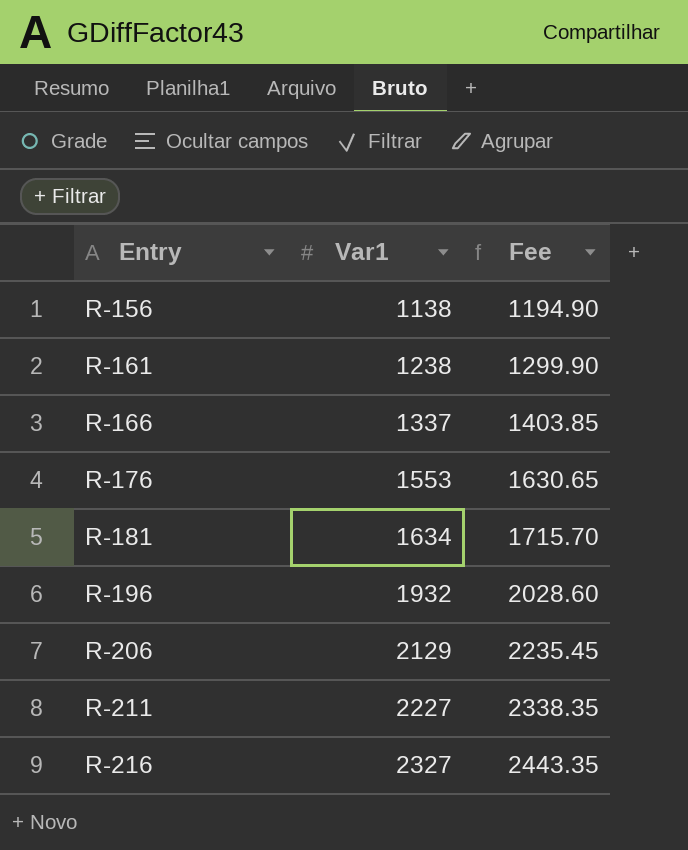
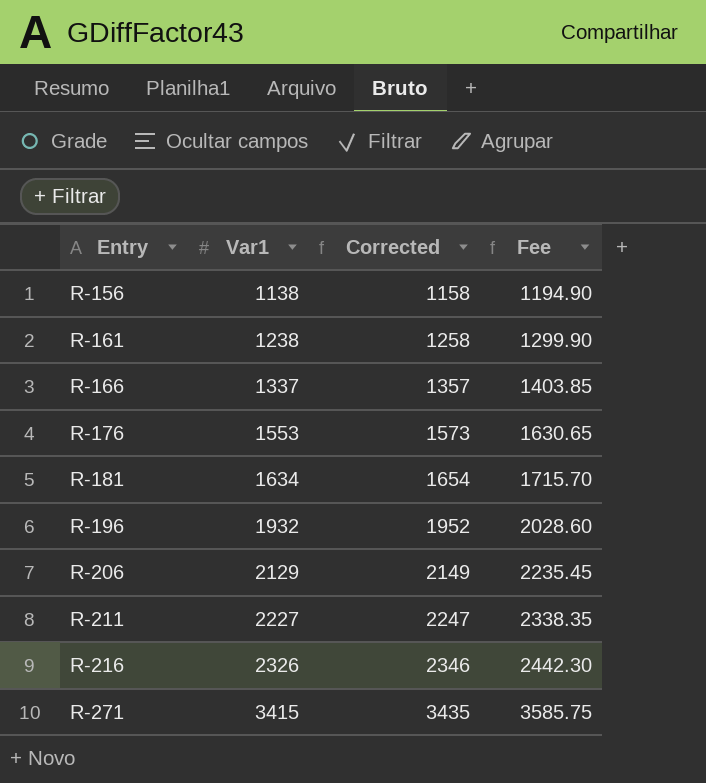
column Corrected | formula: none -> [Var1] + 20
R-216 | Var1: 2327 -> 2326
R-216 | Fee: 2443.35 -> 2442.30
row R-271: none -> 3415 | 3435 | 3585.75

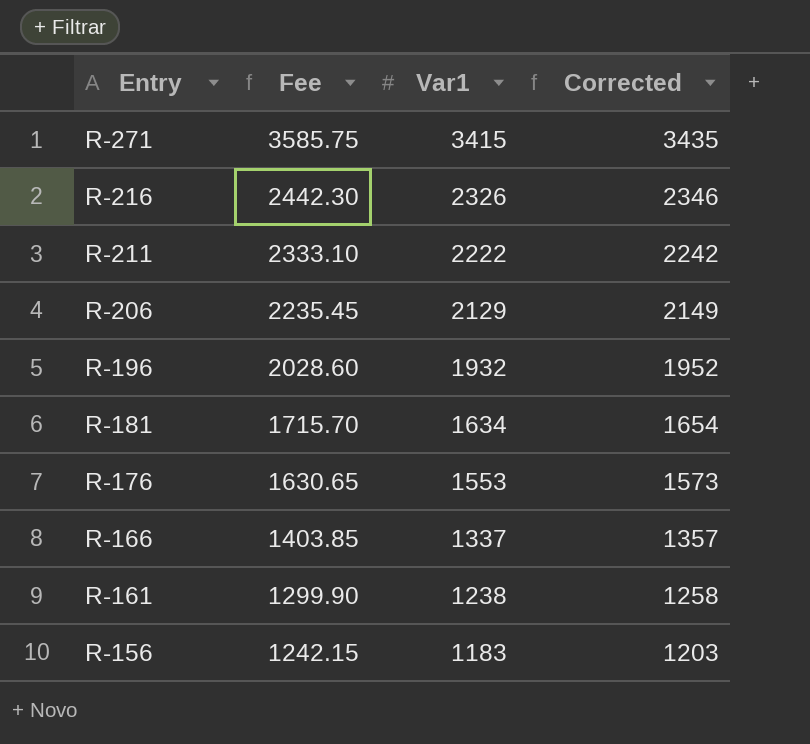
row order: Entry ascending -> Entry descending
column Fee | position: 4 -> 2
R-211 | Fee: 2338.35 -> 2333.10
R-211 | Var1: 2227 -> 2222
R-211 | Corrected: 2247 -> 2242
R-156 | Fee: 1194.90 -> 1242.15
R-156 | Var1: 1138 -> 1183
R-156 | Corrected: 1158 -> 1203

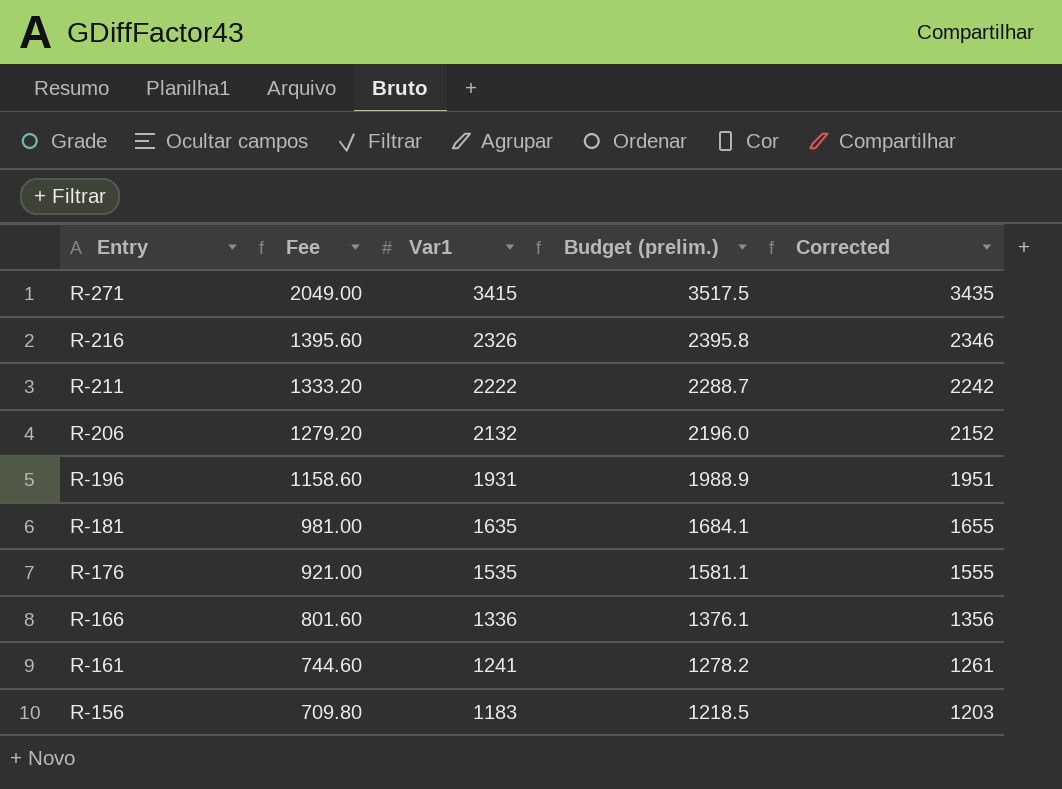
column Fee | formula: [Var1] * 1.05 -> [Var1] * 0.6
column Budget (prelim.) | formula: none -> [Var1] * 1.03
R-206 | Var1: 2129 -> 2132
R-206 | Corrected: 2149 -> 2152
R-196 | Var1: 1932 -> 1931
R-196 | Corrected: 1952 -> 1951
R-181 | Var1: 1634 -> 1635
R-181 | Corrected: 1654 -> 1655
R-176 | Var1: 1553 -> 1535
R-176 | Corrected: 1573 -> 1555
R-166 | Var1: 1337 -> 1336
R-166 | Corrected: 1357 -> 1356
R-161 | Var1: 1238 -> 1241
R-161 | Corrected: 1258 -> 1261

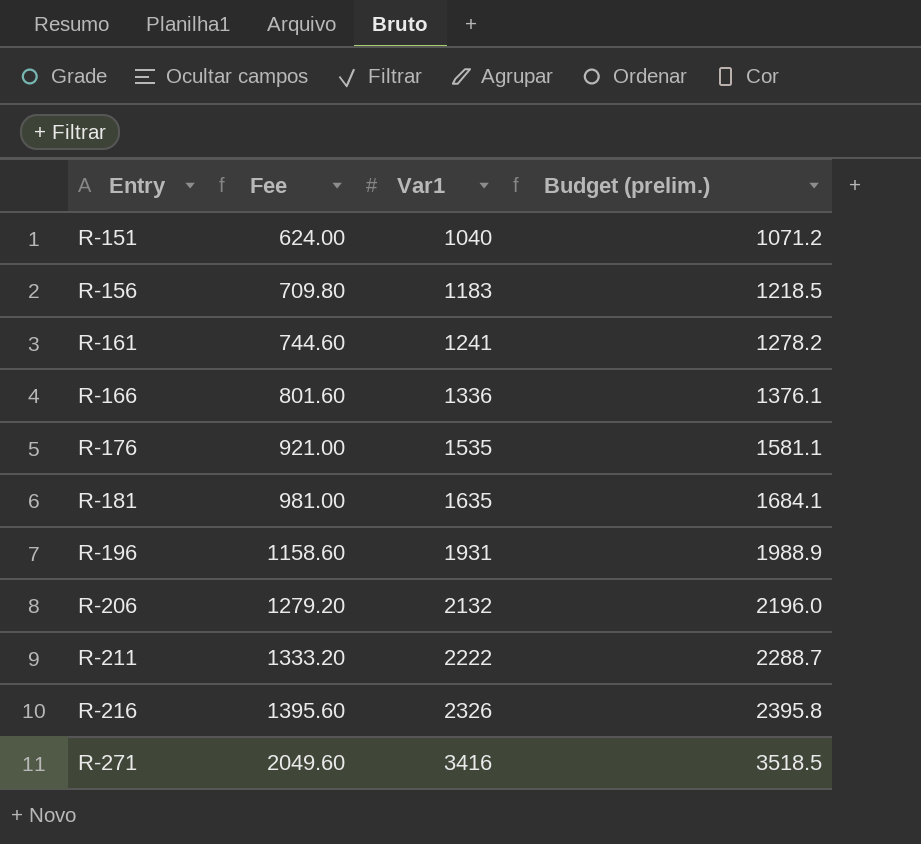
row order: Entry descending -> Entry ascending
column Corrected | formula: [Var1] + 20 -> none
row R-151: none -> 624.00 | 1040 | 1071.2
R-271 | Fee: 2049.00 -> 2049.60
R-271 | Var1: 3415 -> 3416
R-271 | Budget (prelim.): 3517.5 -> 3518.5

